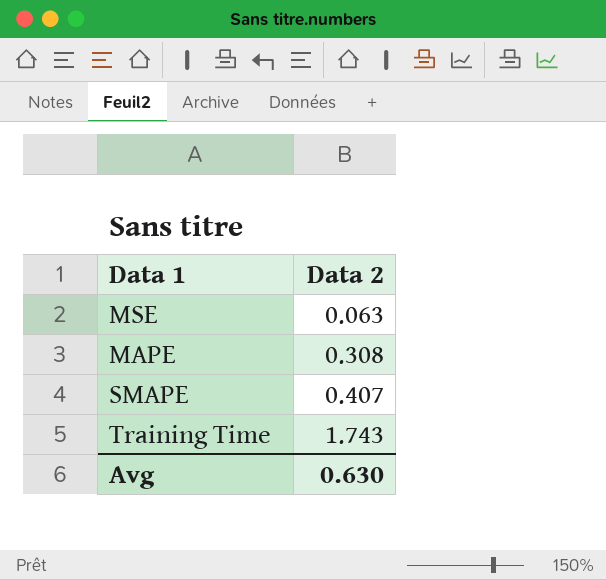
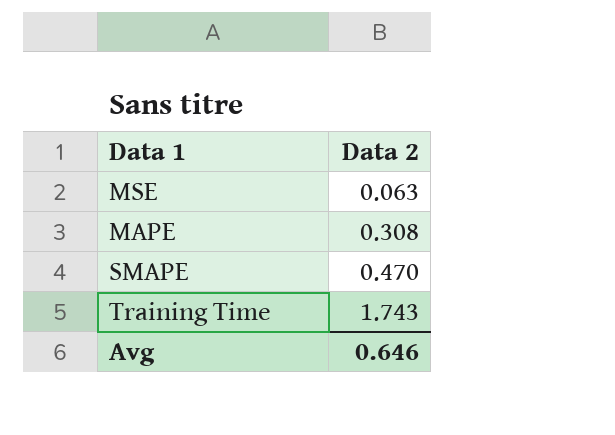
SMAPE | Data 2: 0.407 -> 0.470
Avg | Data 2: 0.630 -> 0.646

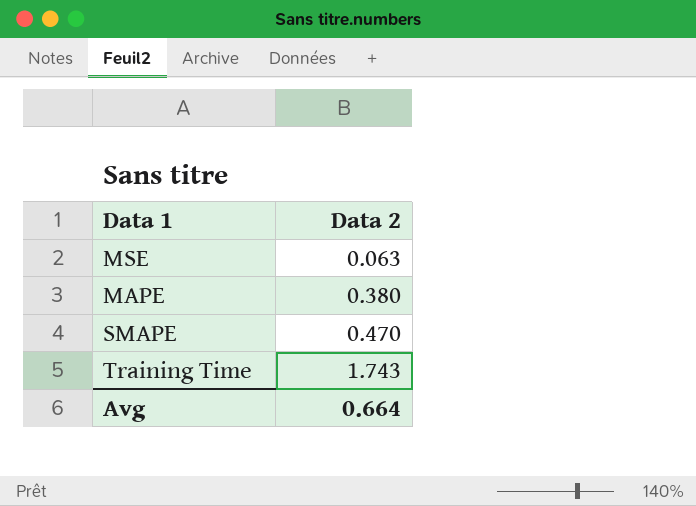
MAPE | Data 2: 0.308 -> 0.380
Avg | Data 2: 0.646 -> 0.664

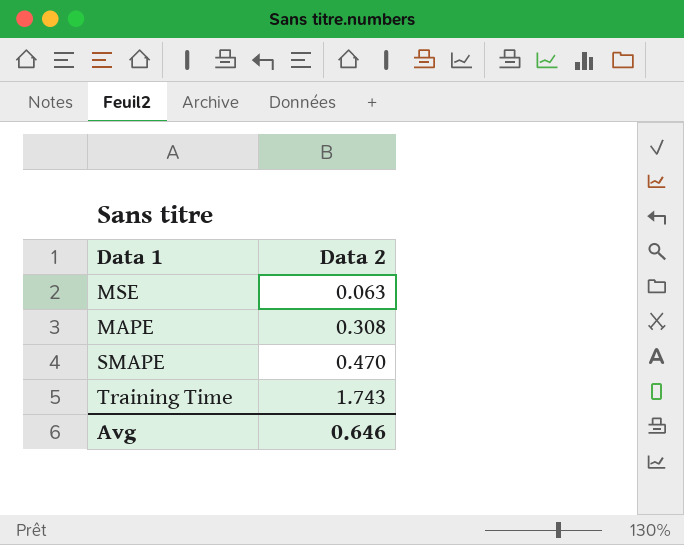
MAPE | Data 2: 0.380 -> 0.308
Avg | Data 2: 0.664 -> 0.646

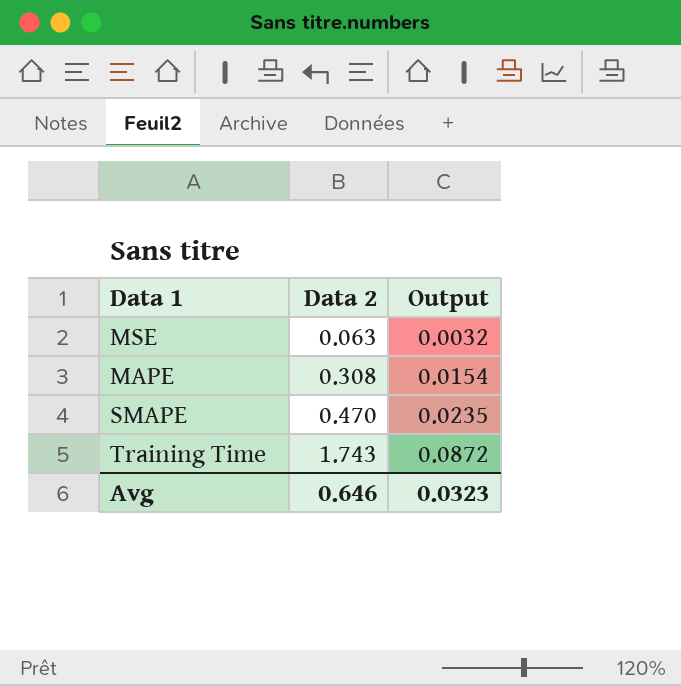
column Output | formula: none -> [Data 2] * 0.05

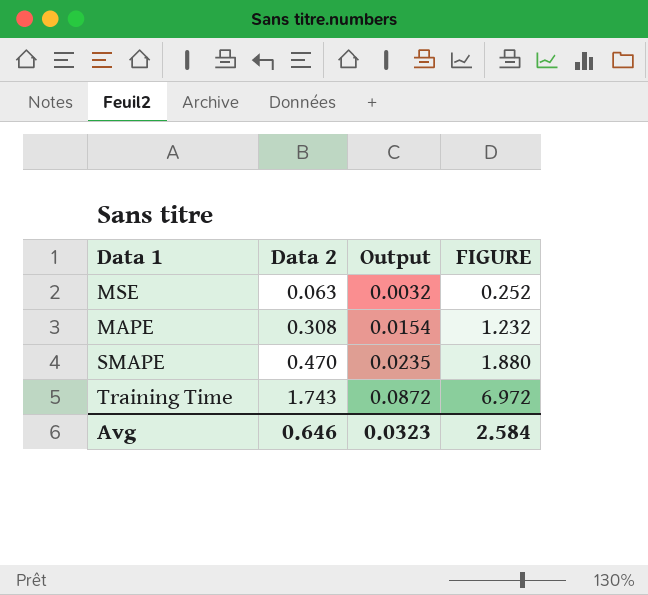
column FIGURE | formula: none -> [Data 2] * 4

